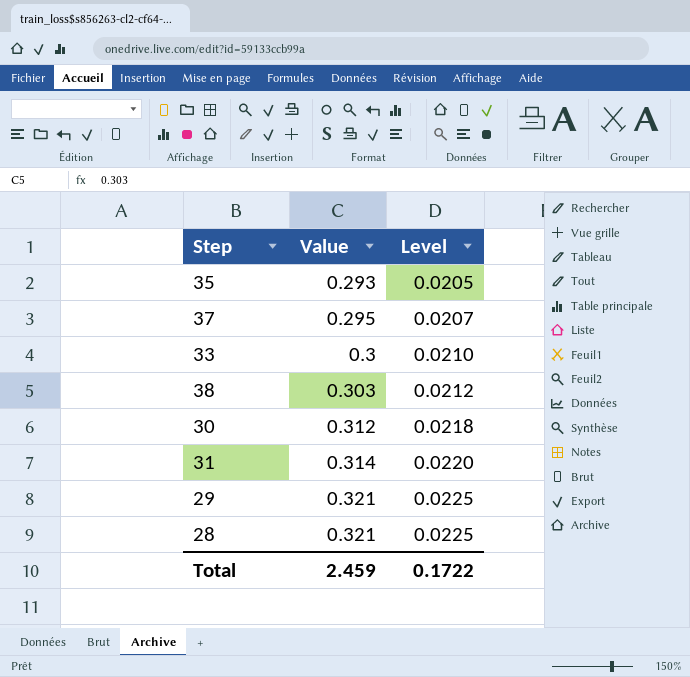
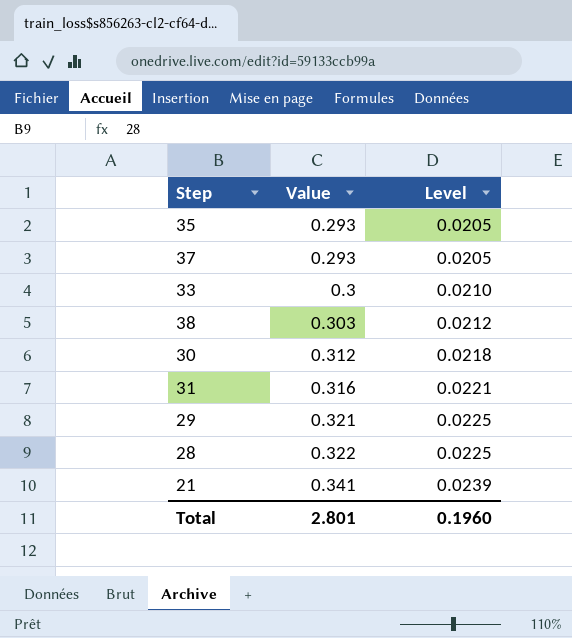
37 | Value: 0.295 -> 0.293
37 | Level: 0.0207 -> 0.0205
31 | Value: 0.314 -> 0.316
31 | Level: 0.0220 -> 0.0221
28 | Value: 0.321 -> 0.322
row 21: none -> 0.341 | 0.0239
Total | Value: 2.459 -> 2.801
Total | Level: 0.1722 -> 0.1960

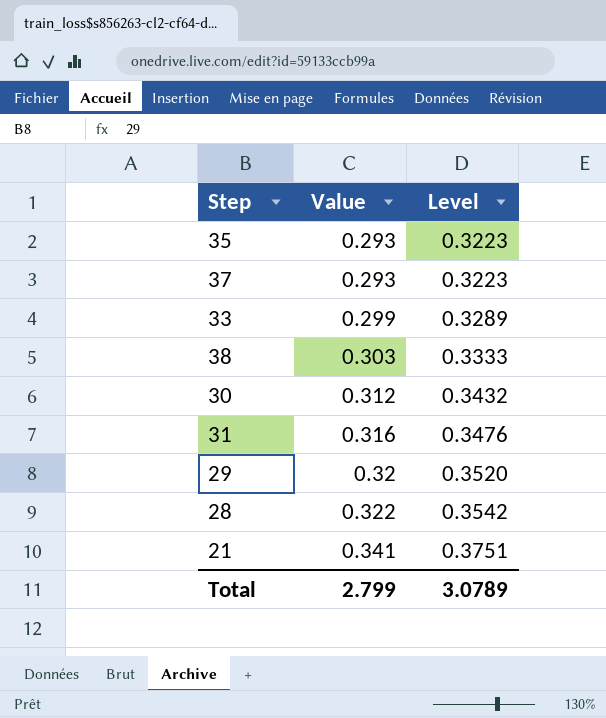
column Level | formula: [Value] * 0.07 -> [Value] * 1.1
33 | Value: 0.3 -> 0.299
29 | Value: 0.321 -> 0.32
Total | Value: 2.801 -> 2.799
Total | Level: 0.1960 -> 3.0789

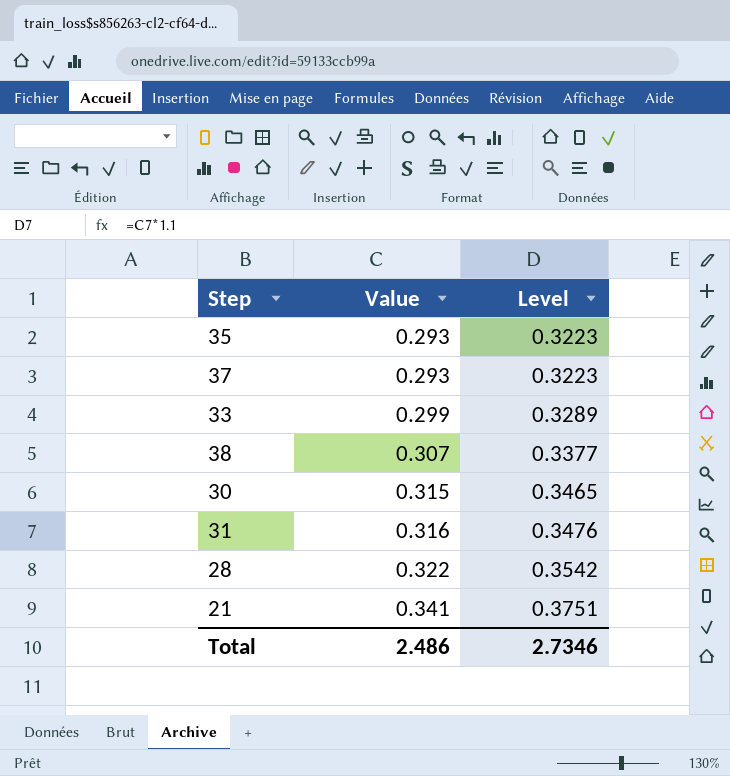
row 29: 0.32 | 0.3520 -> none
38 | Value: 0.303 -> 0.307
38 | Level: 0.3333 -> 0.3377
30 | Value: 0.312 -> 0.315
30 | Level: 0.3432 -> 0.3465
Total | Value: 2.799 -> 2.486
Total | Level: 3.0789 -> 2.7346

